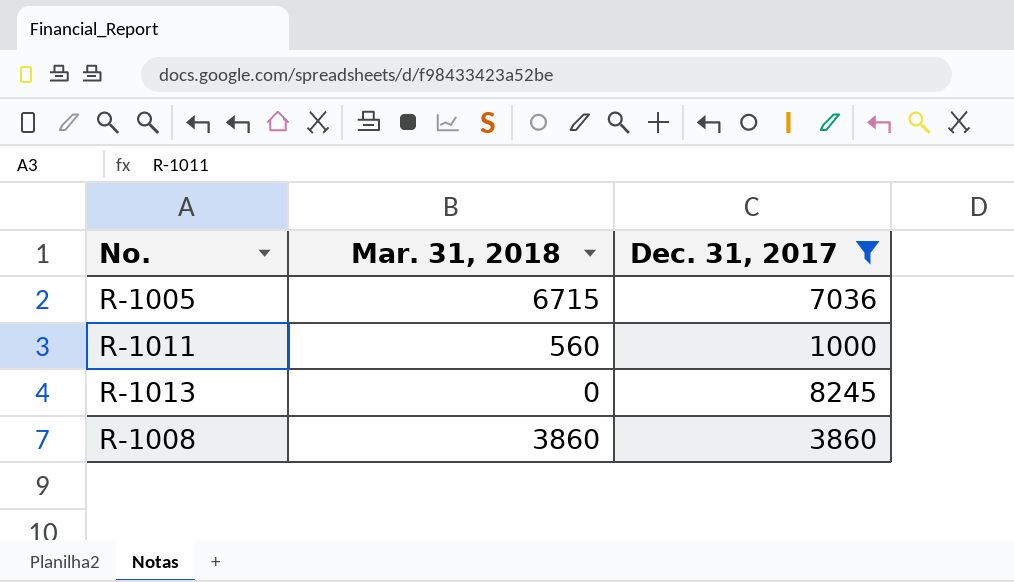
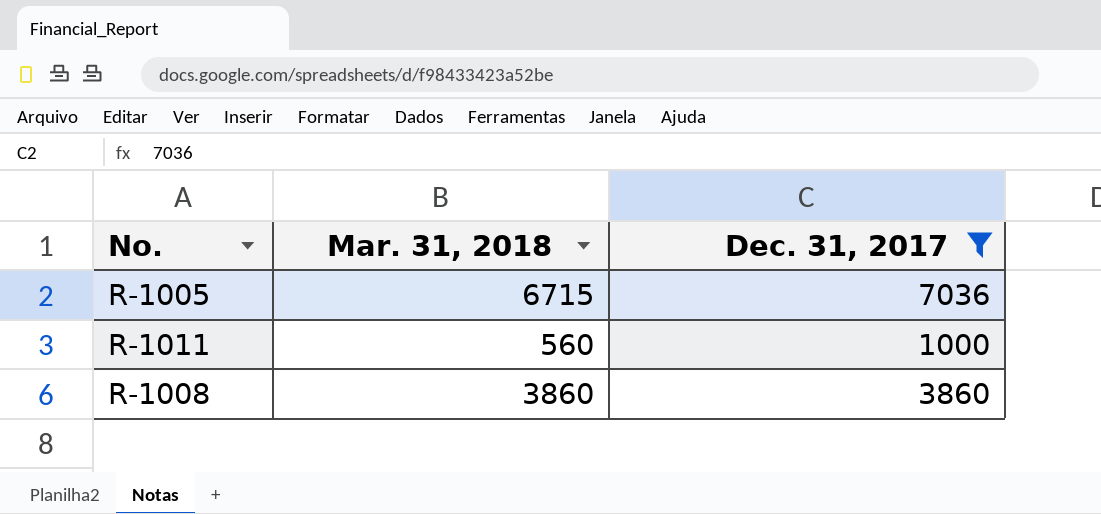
row R-1013: 0 | 8245 -> none

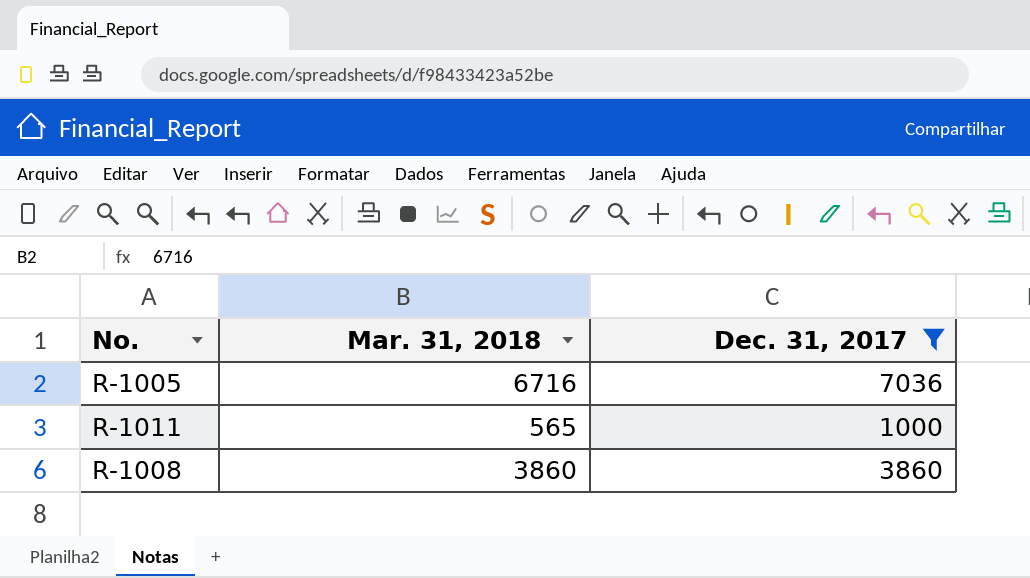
R-1005 | Mar. 31, 2018: 6715 -> 6716
R-1011 | Mar. 31, 2018: 560 -> 565

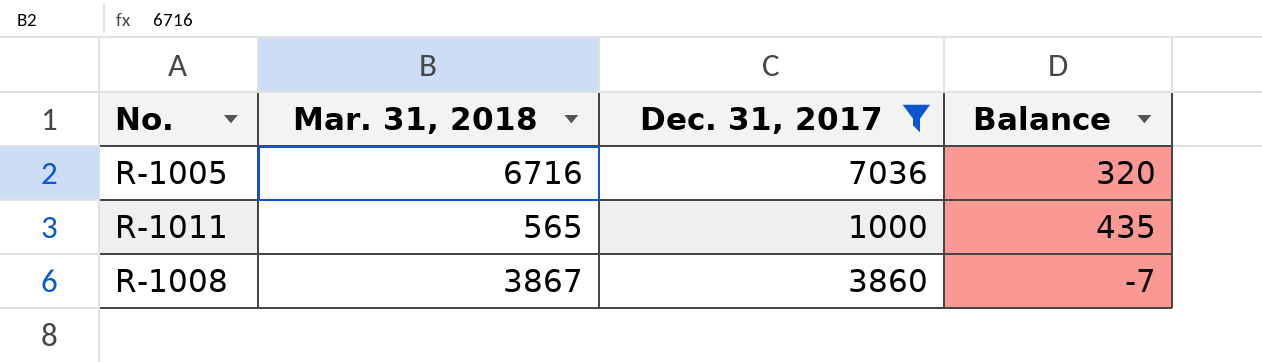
column Balance | formula: none -> [Dec. 31, 2017] - [Mar. 31, 2018]
R-1008 | Mar. 31, 2018: 3860 -> 3867

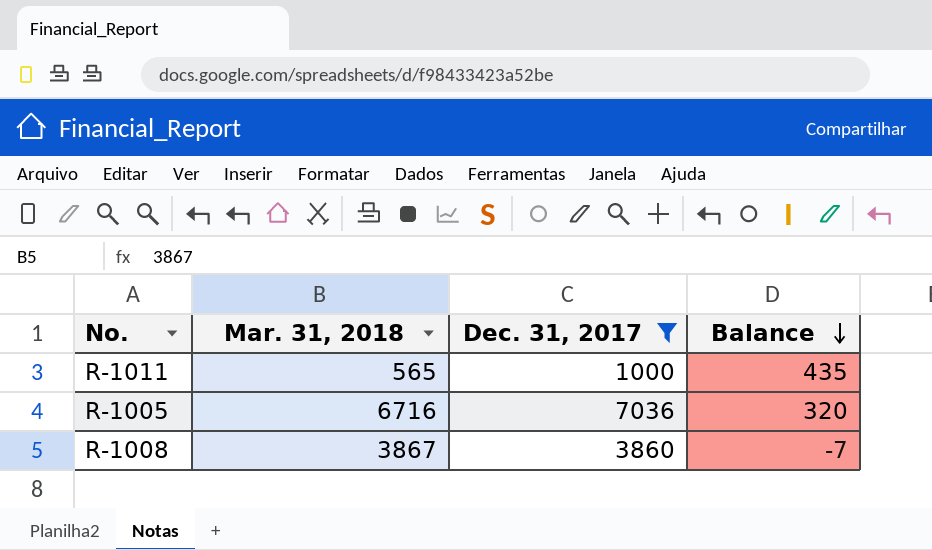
row order: none -> Balance descending

